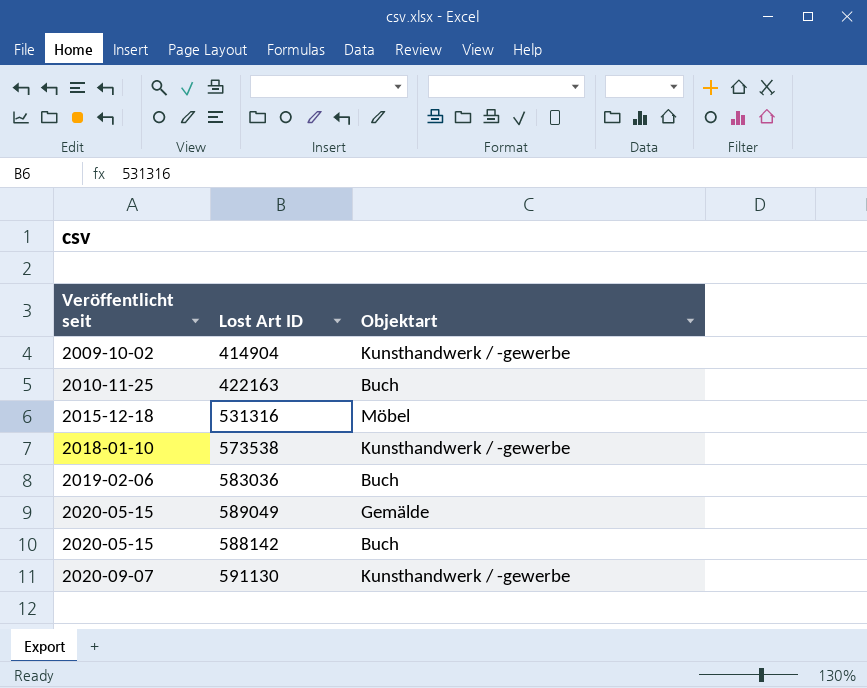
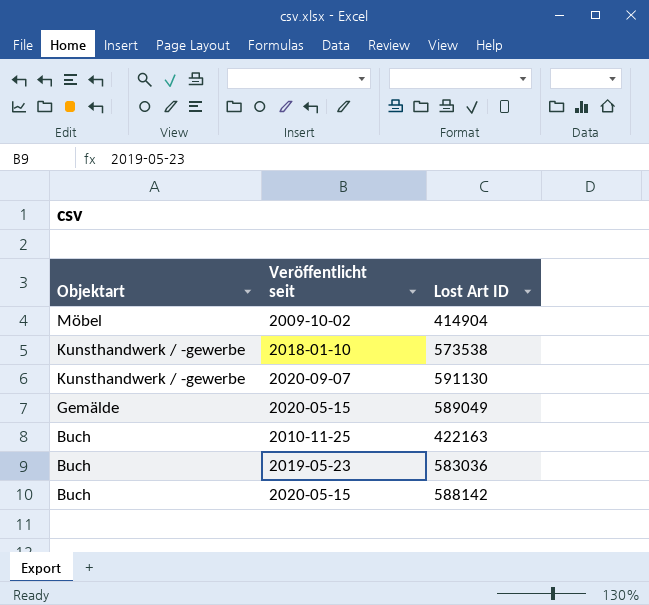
row order: Veröffentlicht seit ascending -> Objektart descending
column Objektart | position: 3 -> 1
row 531316: 2015-12-18 | Möbel -> none
414904 | Objektart: Kunsthandwerk / -gewerbe -> Möbel
583036 | Veröffentlicht seit: 2019-02-06 -> 2019-05-23

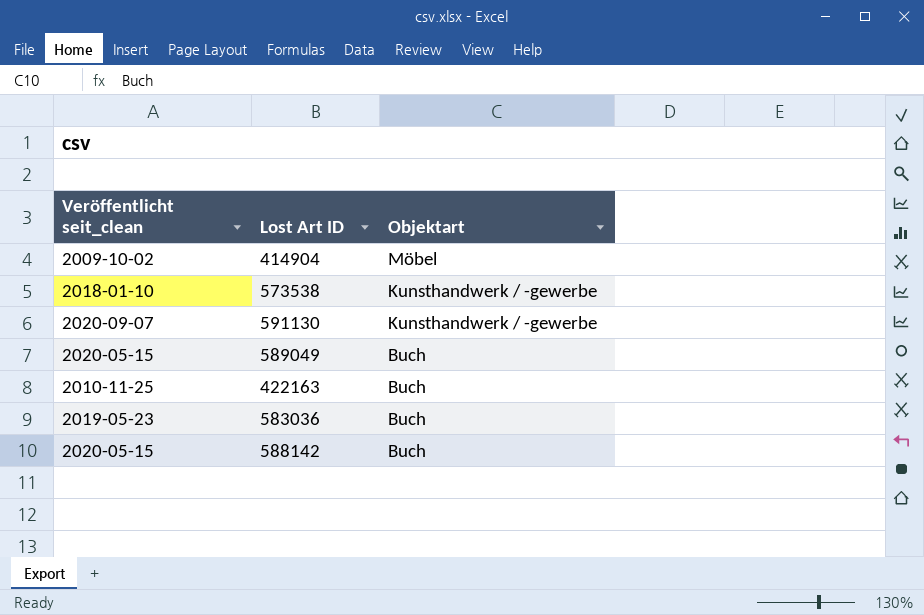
column name: Veröffentlicht seit -> Veröffentlicht seit_clean
column Objektart | position: 1 -> 3
589049 | Objektart: Gemälde -> Buch

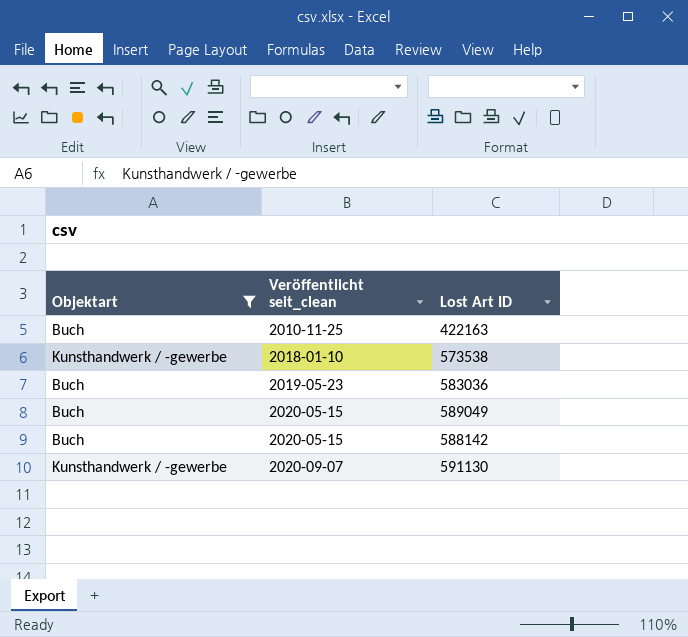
filter: none -> Objektart != Möbel
row order: Objektart descending -> Veröffentlicht seit_clean ascending
column Objektart | position: 3 -> 1

